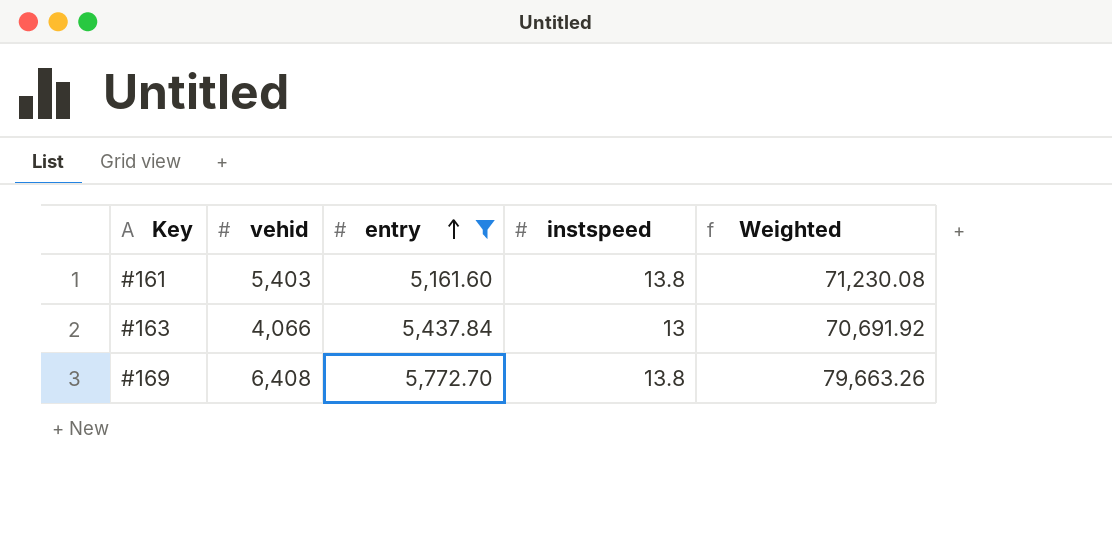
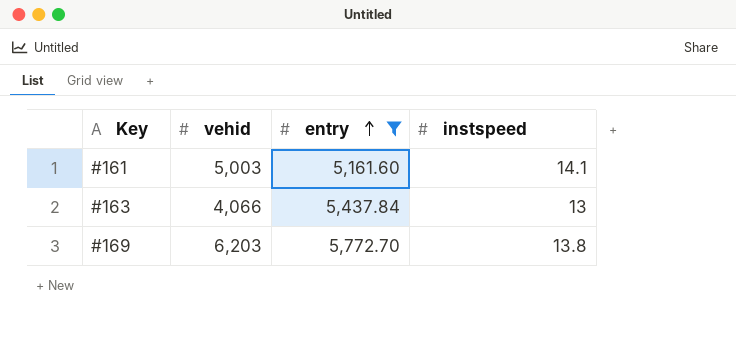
column Weighted | formula: [entry] * [instspeed] -> none
#161 | vehid: 5,403 -> 5,003
#161 | instspeed: 13.8 -> 14.1
#169 | vehid: 6,408 -> 6,203

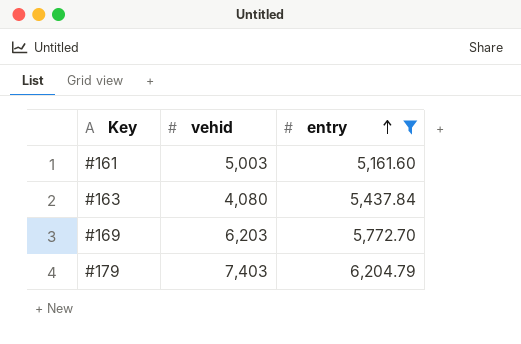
column instspeed | position: 4 -> none
#163 | vehid: 4,066 -> 4,080
row #179: none -> 7,403 | 6,204.79

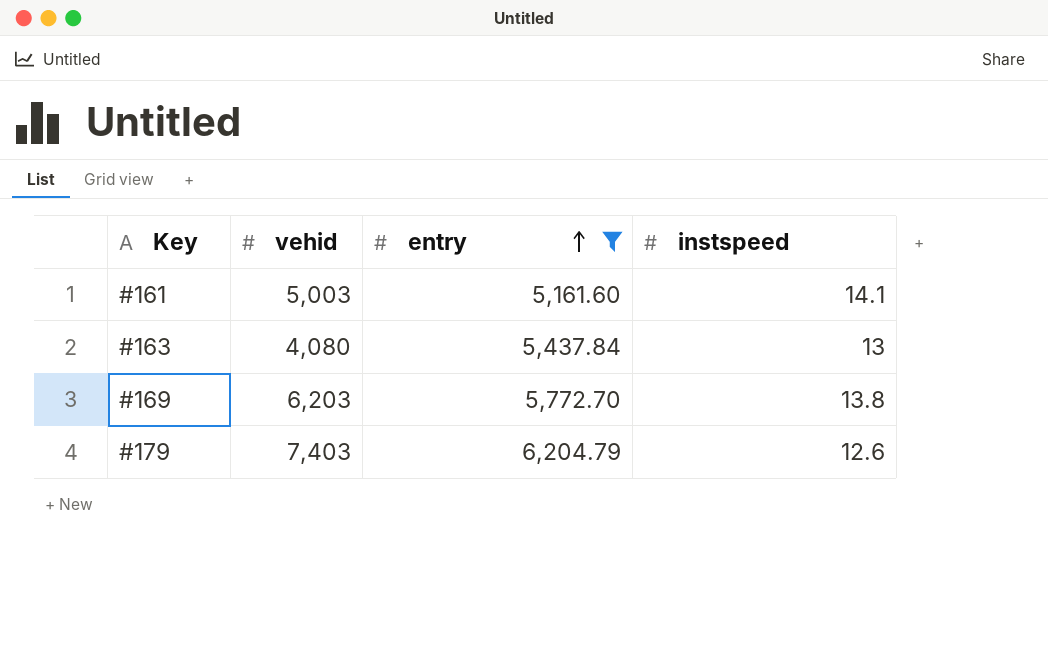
column instspeed | position: none -> 4

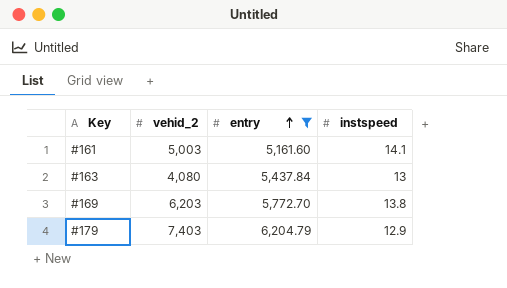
column name: vehid -> vehid_2
#179 | instspeed: 12.6 -> 12.9

